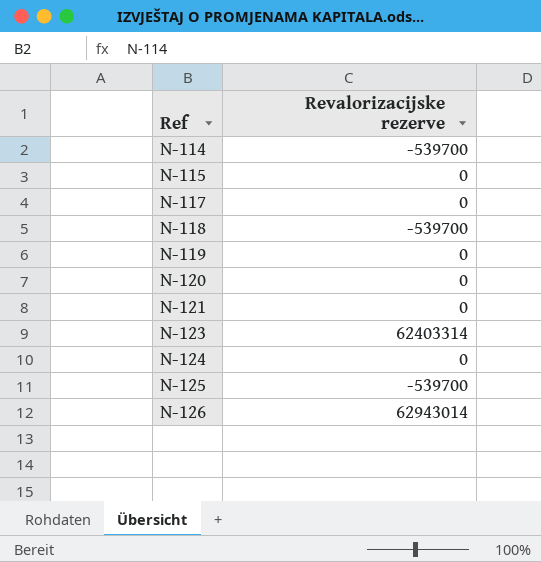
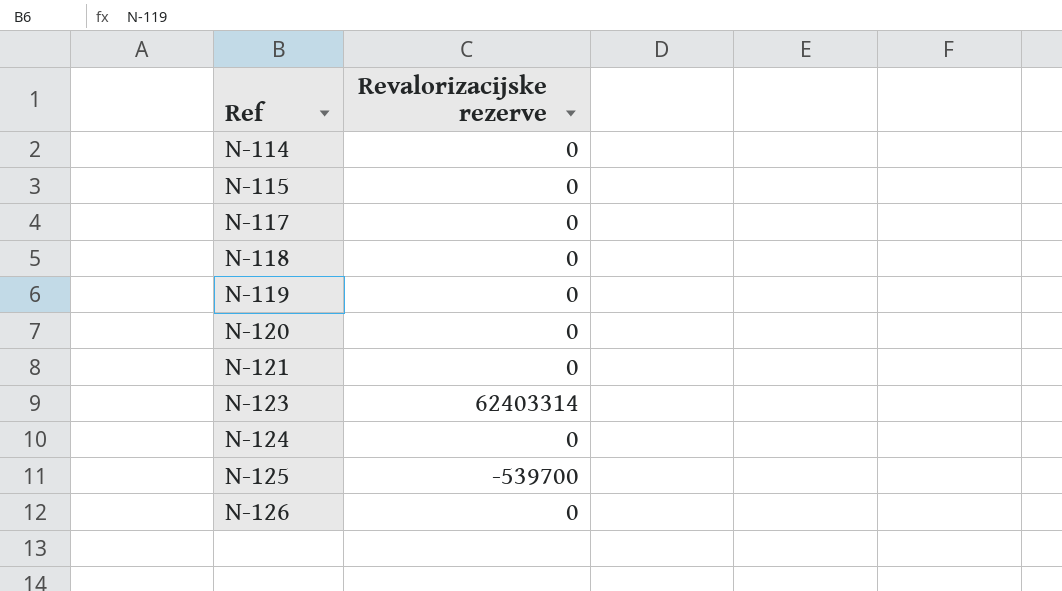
N-114 | Revalorizacijske rezerve: -539700 -> 0
N-118 | Revalorizacijske rezerve: -539700 -> 0
N-126 | Revalorizacijske rezerve: 62943014 -> 0

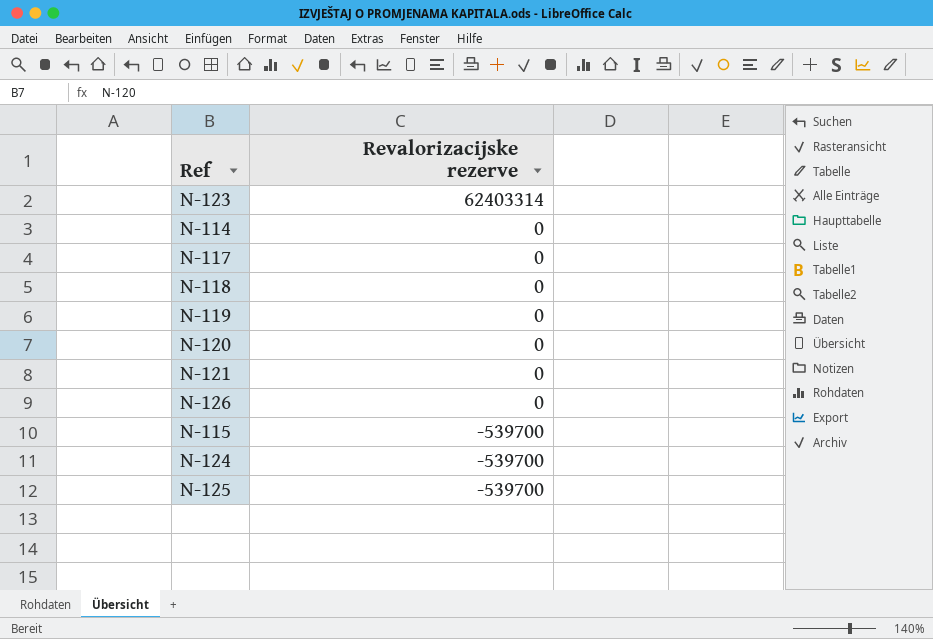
row order: Ref ascending -> Revalorizacijske rezerve descending
N-115 | Revalorizacijske rezerve: 0 -> -539700
N-124 | Revalorizacijske rezerve: 0 -> -539700

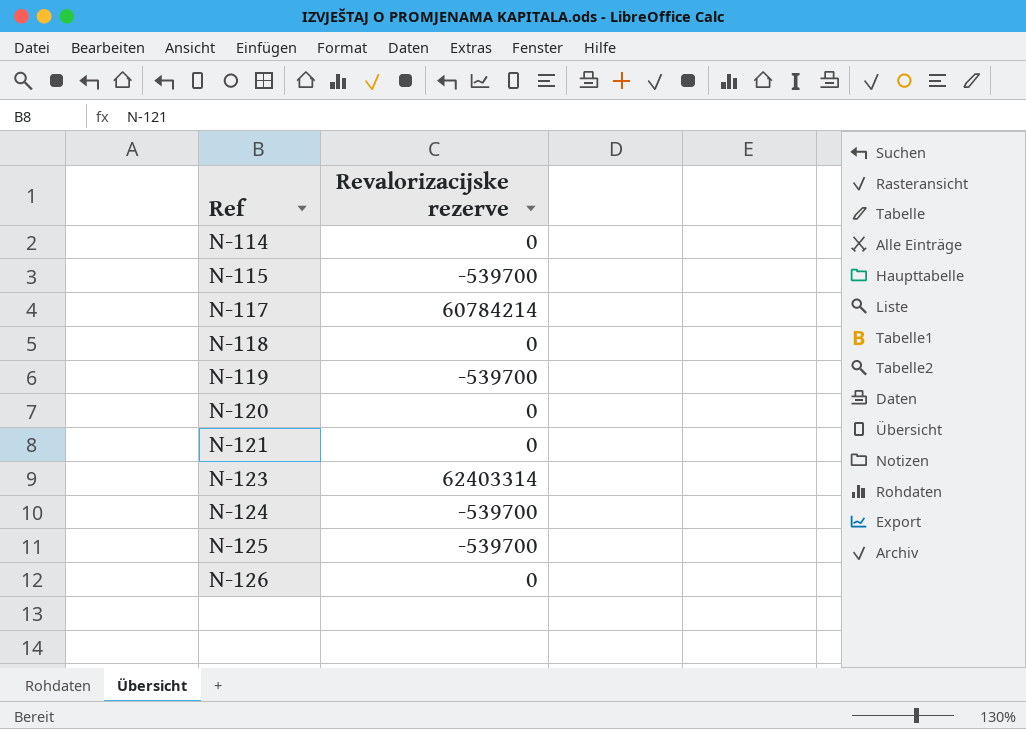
row order: Revalorizacijske rezerve descending -> Ref ascending
N-117 | Revalorizacijske rezerve: 0 -> 60784214
N-119 | Revalorizacijske rezerve: 0 -> -539700

